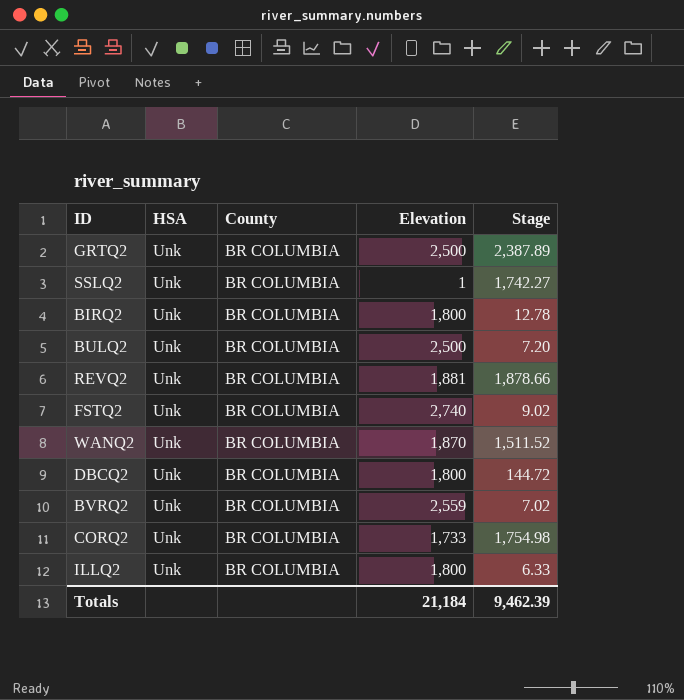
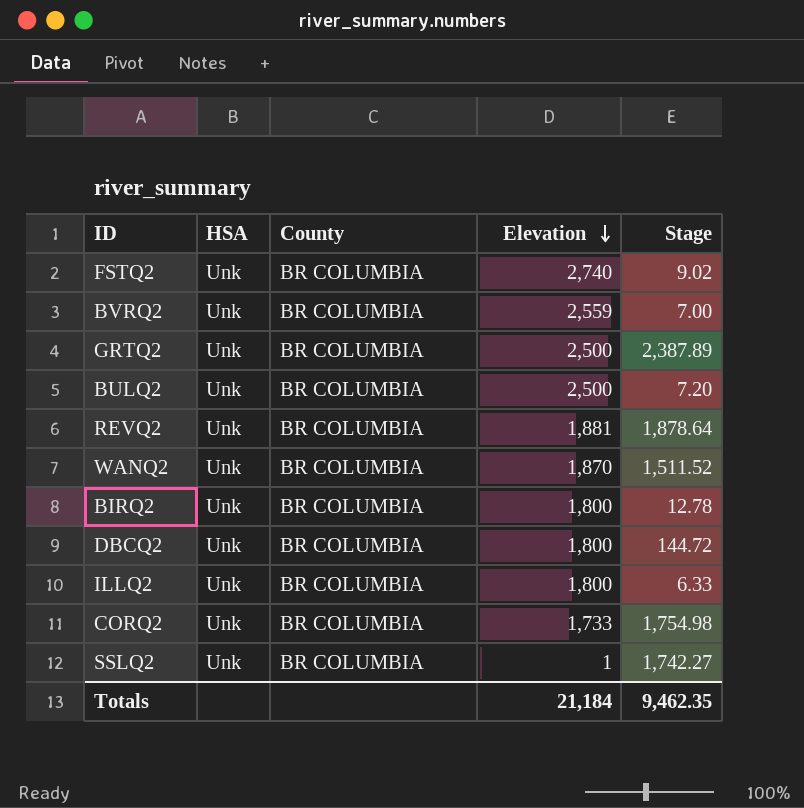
row order: none -> Elevation descending
BVRQ2 | Stage: 7.02 -> 7.00
REVQ2 | Stage: 1,878.66 -> 1,878.64
Totals | Stage: 9,462.39 -> 9,462.35

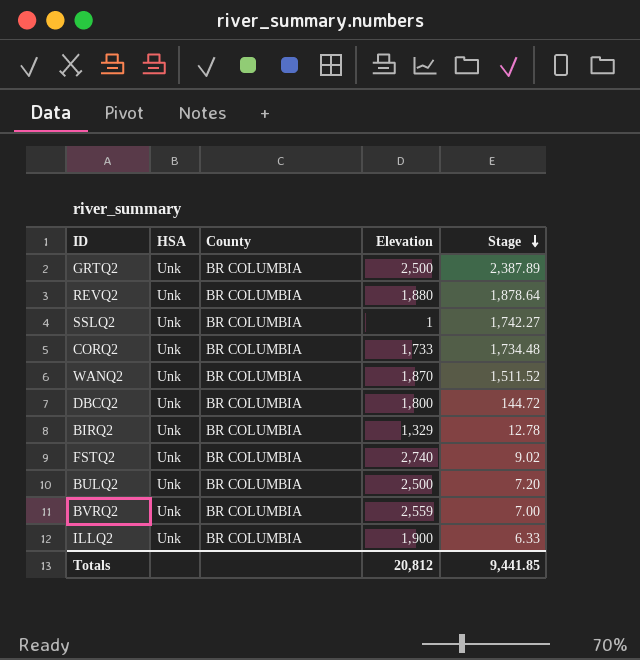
row order: Elevation descending -> Stage descending
REVQ2 | Elevation: 1,881 -> 1,880
CORQ2 | Stage: 1,754.98 -> 1,734.48
BIRQ2 | Elevation: 1,800 -> 1,329
ILLQ2 | Elevation: 1,800 -> 1,900
Totals | Elevation: 21,184 -> 20,812
Totals | Stage: 9,462.35 -> 9,441.85

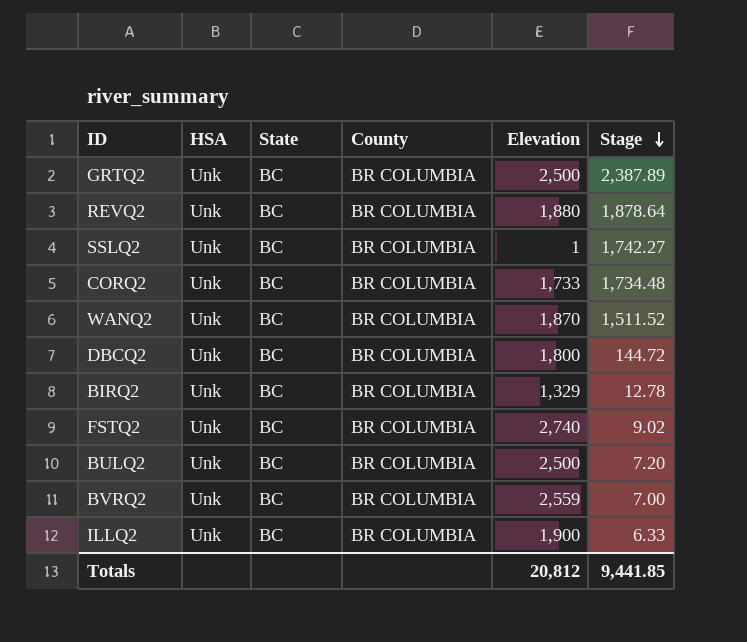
column State | position: none -> 3

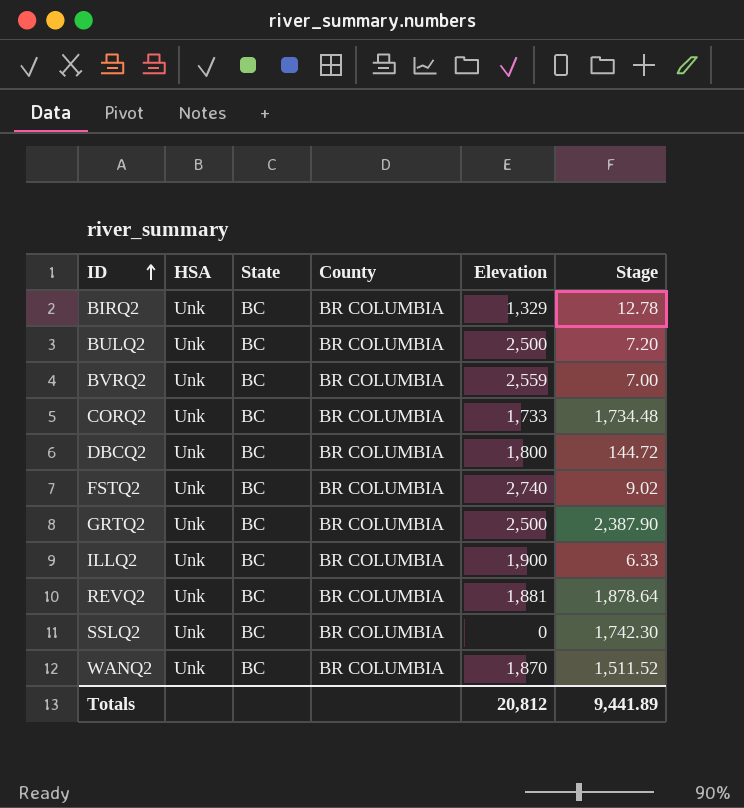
row order: Stage descending -> ID ascending
GRTQ2 | Stage: 2,387.89 -> 2,387.90
REVQ2 | Elevation: 1,880 -> 1,881
SSLQ2 | Elevation: 1 -> 0
SSLQ2 | Stage: 1,742.27 -> 1,742.30
Totals | Stage: 9,441.85 -> 9,441.89

